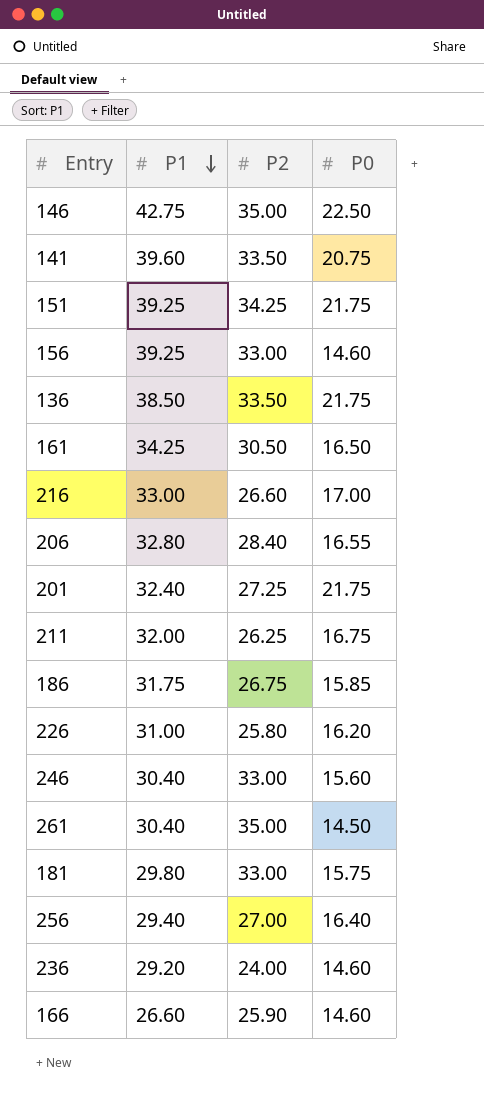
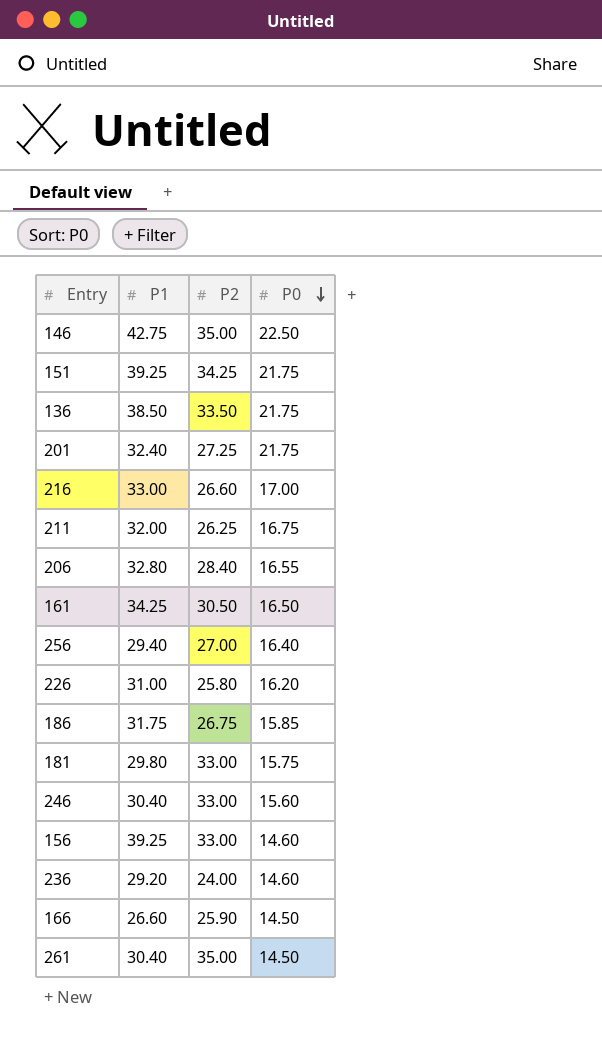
row order: P1 descending -> P0 descending
row 141: 39.60 | 33.50 | 20.75 -> none
166 | P0: 14.60 -> 14.50

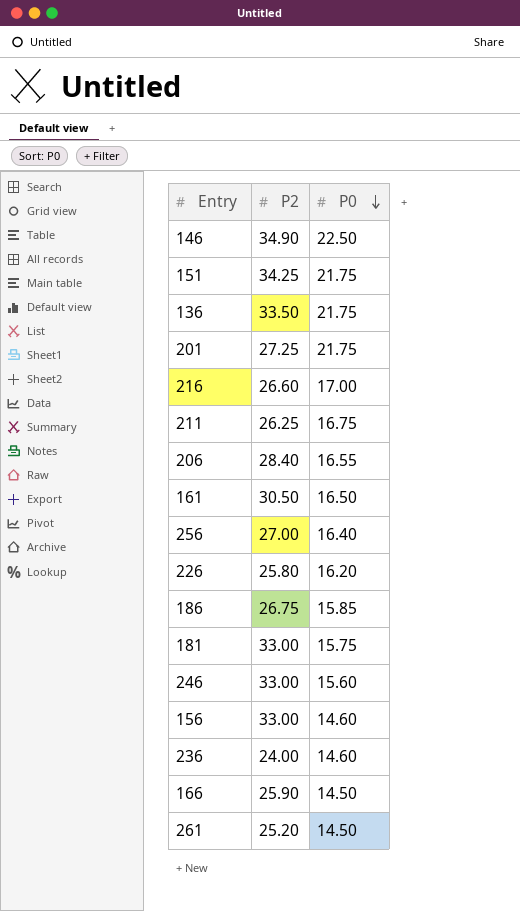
column P1 | position: 2 -> none
146 | P2: 35.00 -> 34.90
261 | P2: 35.00 -> 25.20

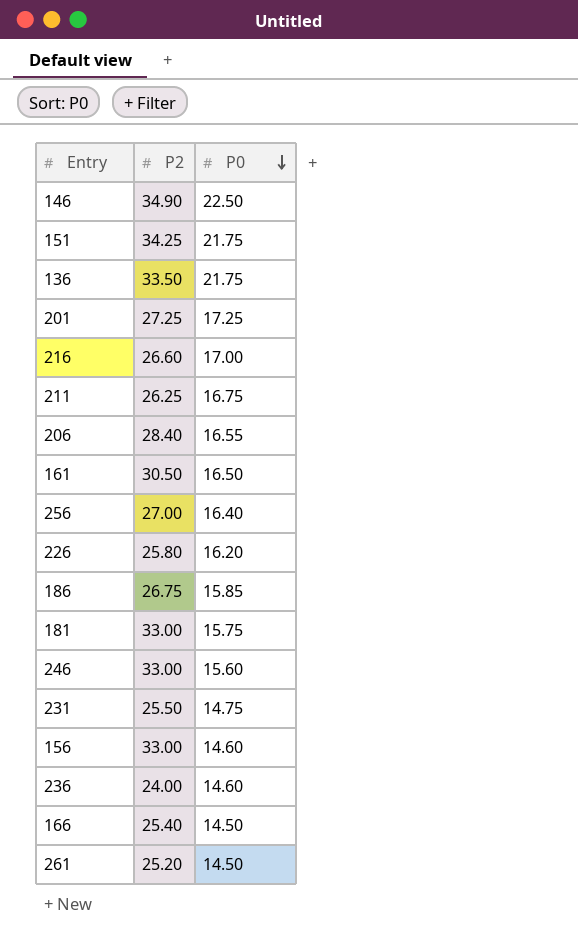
201 | P0: 21.75 -> 17.25
row 231: none -> 25.50 | 14.75
166 | P2: 25.90 -> 25.40

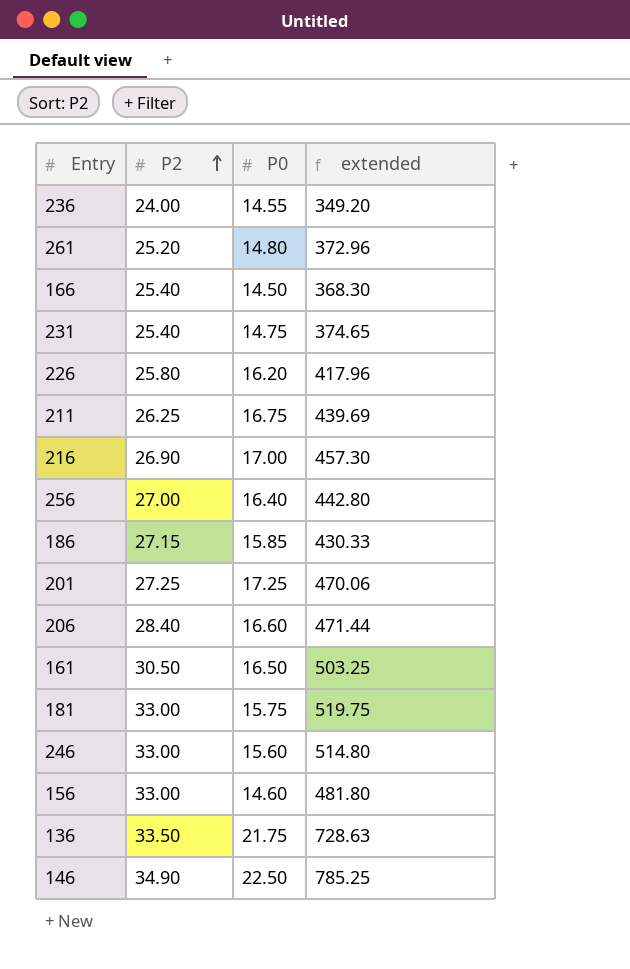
row order: P0 descending -> P2 ascending
column extended | formula: none -> [P2] * [P0]
row 151: 34.25 | 21.75 -> none
236 | P0: 14.60 -> 14.55
261 | P0: 14.50 -> 14.80
231 | P2: 25.50 -> 25.40
216 | P2: 26.60 -> 26.90
186 | P2: 26.75 -> 27.15
206 | P0: 16.55 -> 16.60

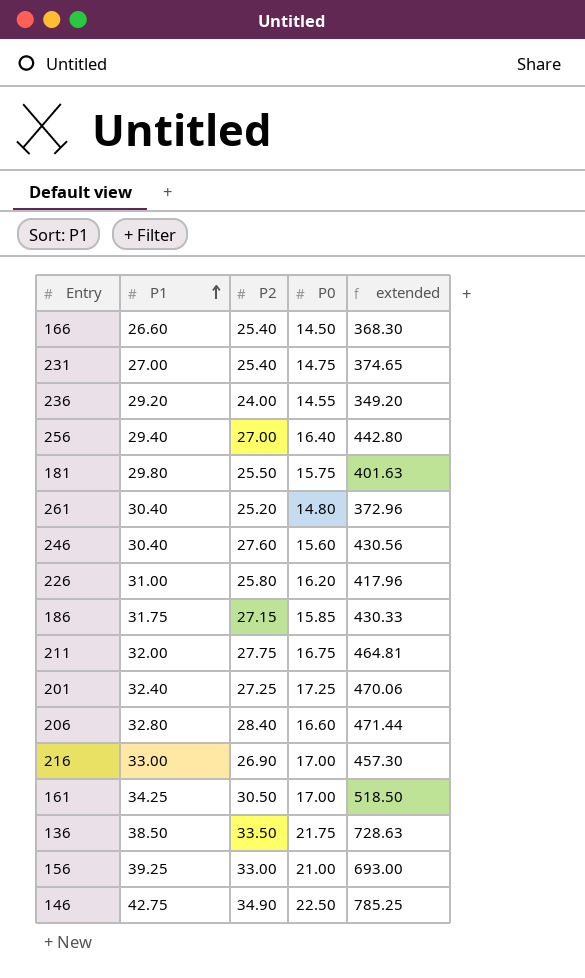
row order: P2 ascending -> P1 ascending
column P1 | position: none -> 2
181 | P2: 33.00 -> 25.50
181 | extended: 519.75 -> 401.63
246 | P2: 33.00 -> 27.60
246 | extended: 514.80 -> 430.56
211 | P2: 26.25 -> 27.75
211 | extended: 439.69 -> 464.81
161 | P0: 16.50 -> 17.00
161 | extended: 503.25 -> 518.50
156 | P0: 14.60 -> 21.00
156 | extended: 481.80 -> 693.00

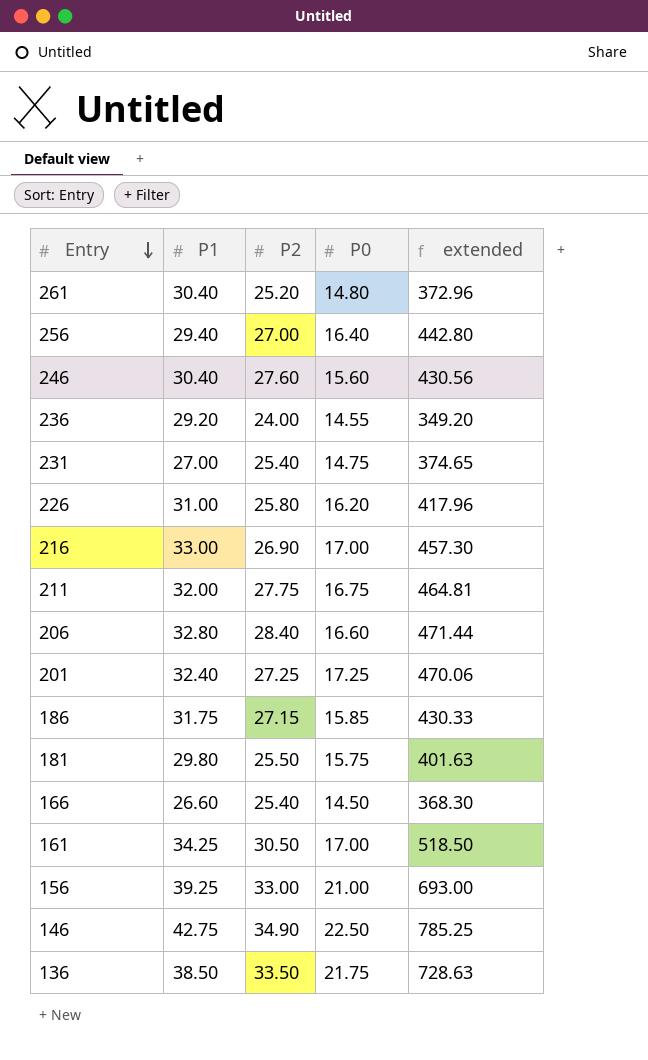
row order: P1 ascending -> Entry descending

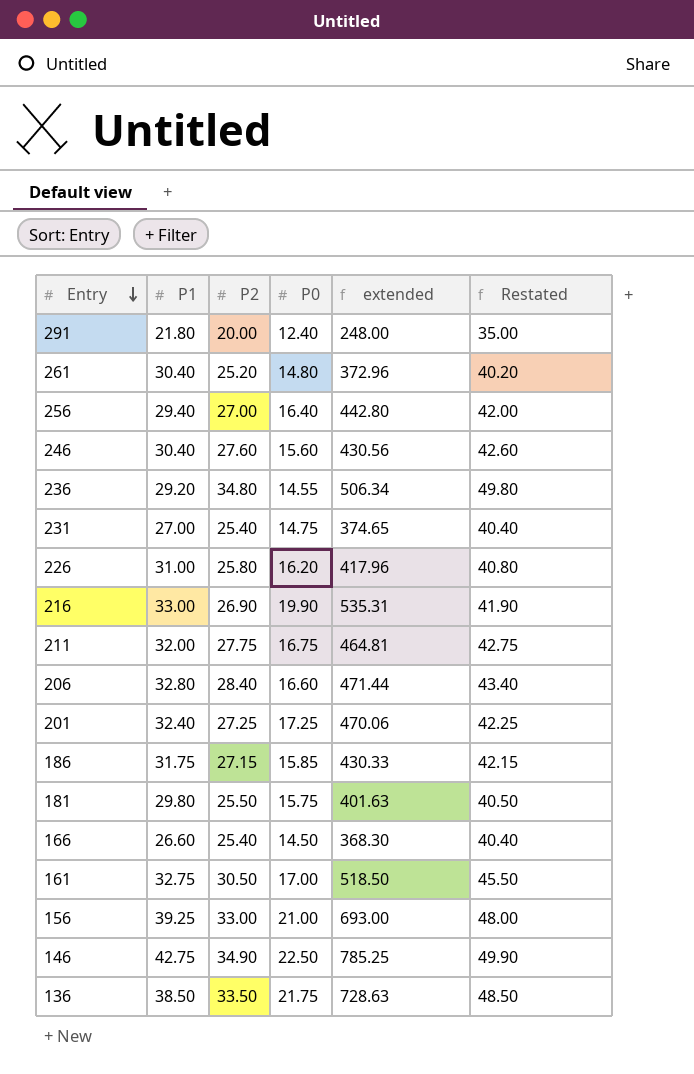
column Restated | formula: none -> [P2] + 15
row 291: none -> 21.80 | 20.00 | 12.40 | 248.00 | 35.00
236 | P2: 24.00 -> 34.80
236 | extended: 349.20 -> 506.34
216 | P0: 17.00 -> 19.90
216 | extended: 457.30 -> 535.31
161 | P1: 34.25 -> 32.75

